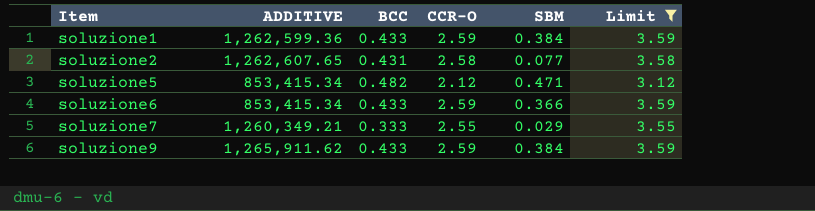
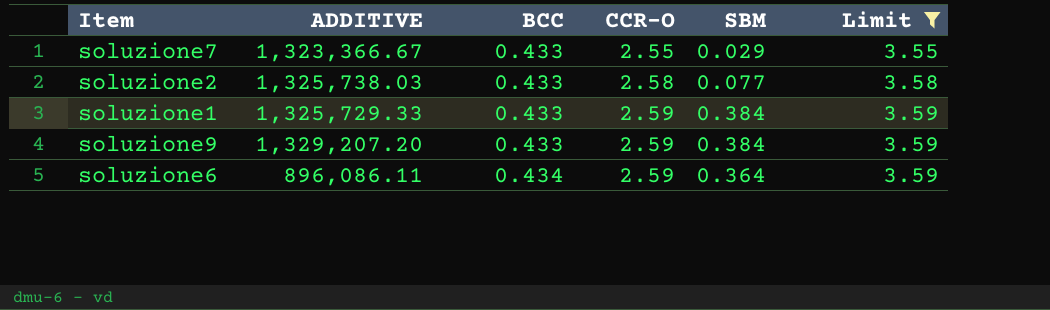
row order: Item ascending -> BCC ascending
row soluzione5: 853,415.34 | 0.482 | 2.12 | 0.471 | 3.12 -> none
soluzione7 | ADDITIVE: 1,260,349.21 -> 1,323,366.67
soluzione7 | BCC: 0.333 -> 0.433
soluzione2 | ADDITIVE: 1,262,607.65 -> 1,325,738.03
soluzione2 | BCC: 0.431 -> 0.433
soluzione1 | ADDITIVE: 1,262,599.36 -> 1,325,729.33
soluzione9 | ADDITIVE: 1,265,911.62 -> 1,329,207.20
soluzione6 | ADDITIVE: 853,415.34 -> 896,086.11
soluzione6 | BCC: 0.433 -> 0.434
soluzione6 | SBM: 0.366 -> 0.364

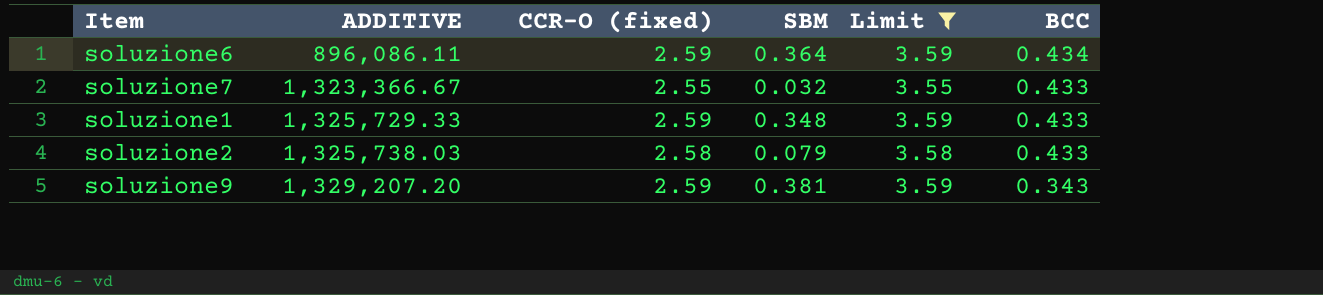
row order: BCC ascending -> ADDITIVE ascending
column name: CCR-O -> CCR-O (fixed)
column BCC | position: 3 -> 6
soluzione7 | SBM: 0.029 -> 0.032
soluzione1 | SBM: 0.384 -> 0.348
soluzione2 | SBM: 0.077 -> 0.079
soluzione9 | SBM: 0.384 -> 0.381
soluzione9 | BCC: 0.433 -> 0.343

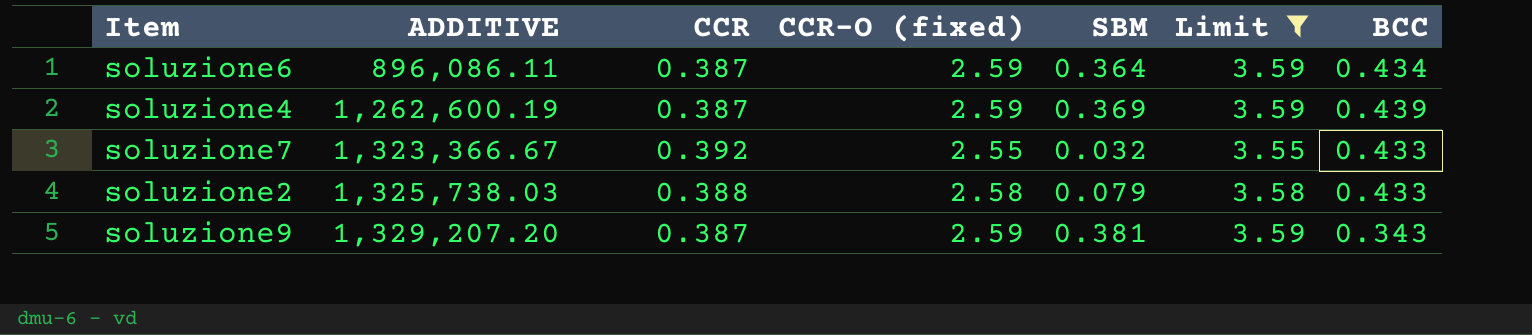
column CCR | position: none -> 3
row soluzione1: 1,325,729.33 | 2.59 | 0.348 | 3.59 | 0.433 -> none
row soluzione4: none -> 1,262,600.19 | 0.387 | 2.59 | 0.369 | 3.59 | 0.439

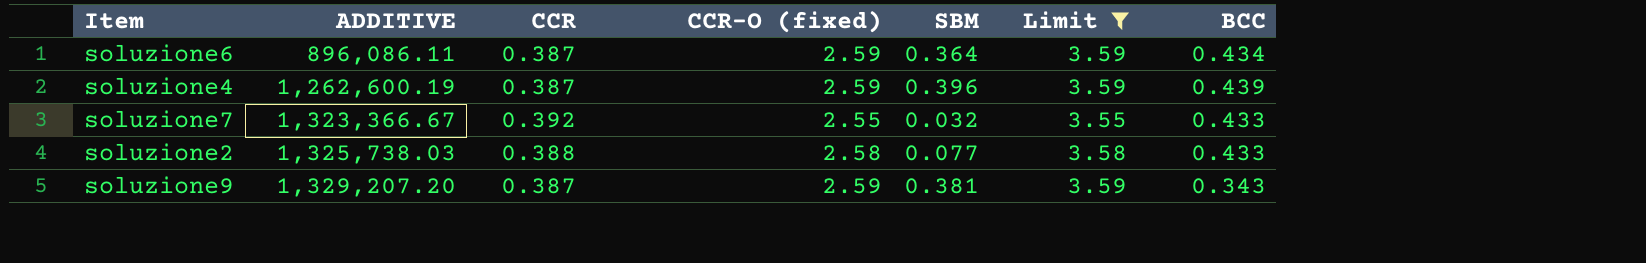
soluzione4 | SBM: 0.369 -> 0.396
soluzione2 | SBM: 0.079 -> 0.077

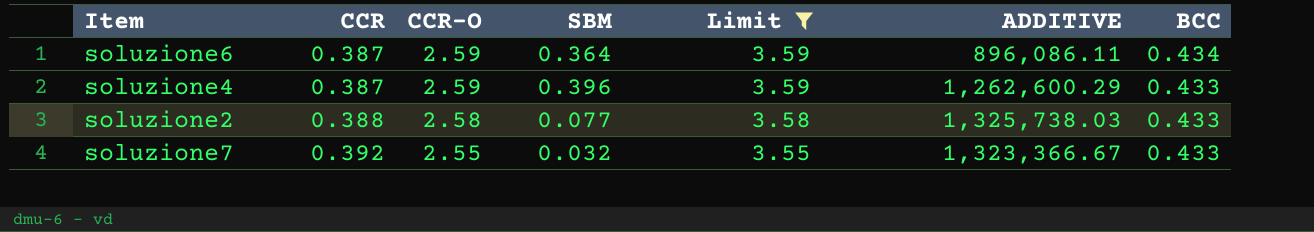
row order: ADDITIVE ascending -> CCR ascending
column name: CCR-O (fixed) -> CCR-O
column ADDITIVE | position: 2 -> 6
row soluzione9: 1,329,207.20 | 0.387 | 2.59 | 0.381 | 3.59 | 0.343 -> none
soluzione4 | ADDITIVE: 1,262,600.19 -> 1,262,600.29
soluzione4 | BCC: 0.439 -> 0.433

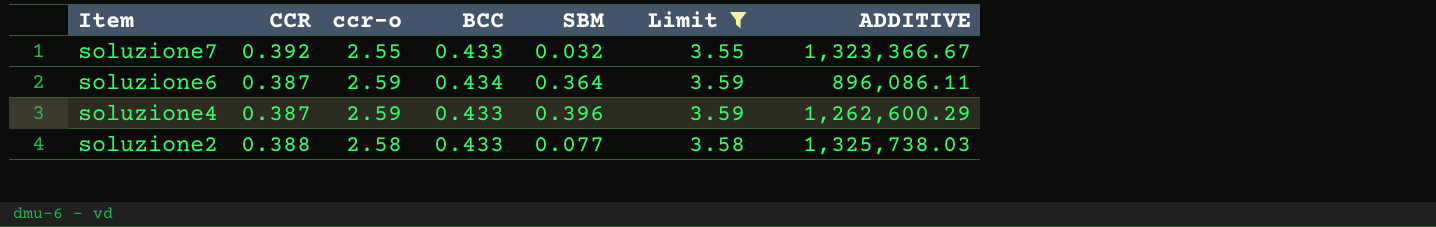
row order: CCR ascending -> Item descending
column name: CCR-O -> ccr-o
column BCC | position: 7 -> 4

